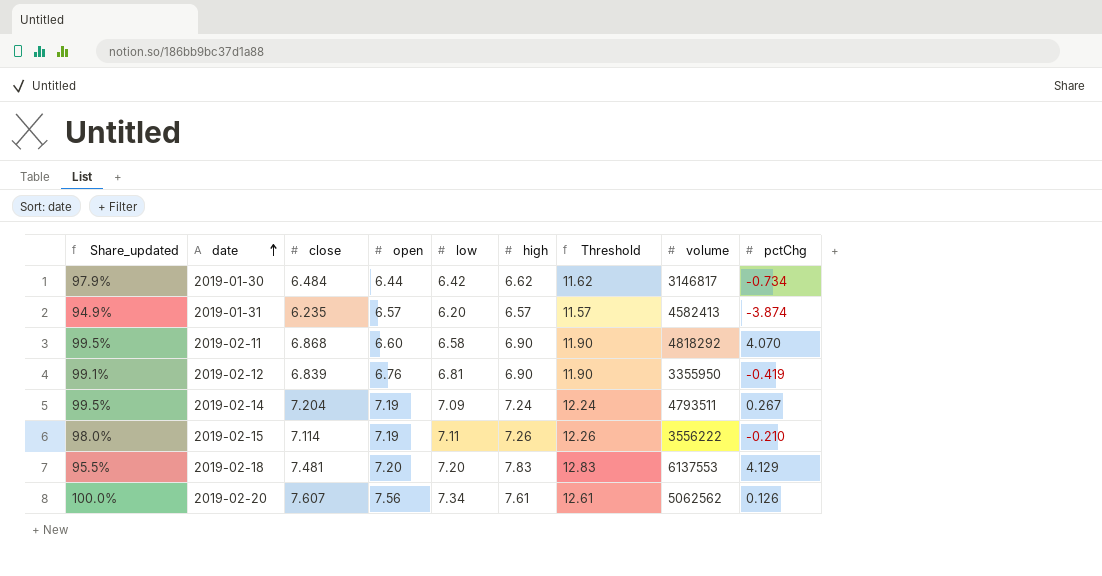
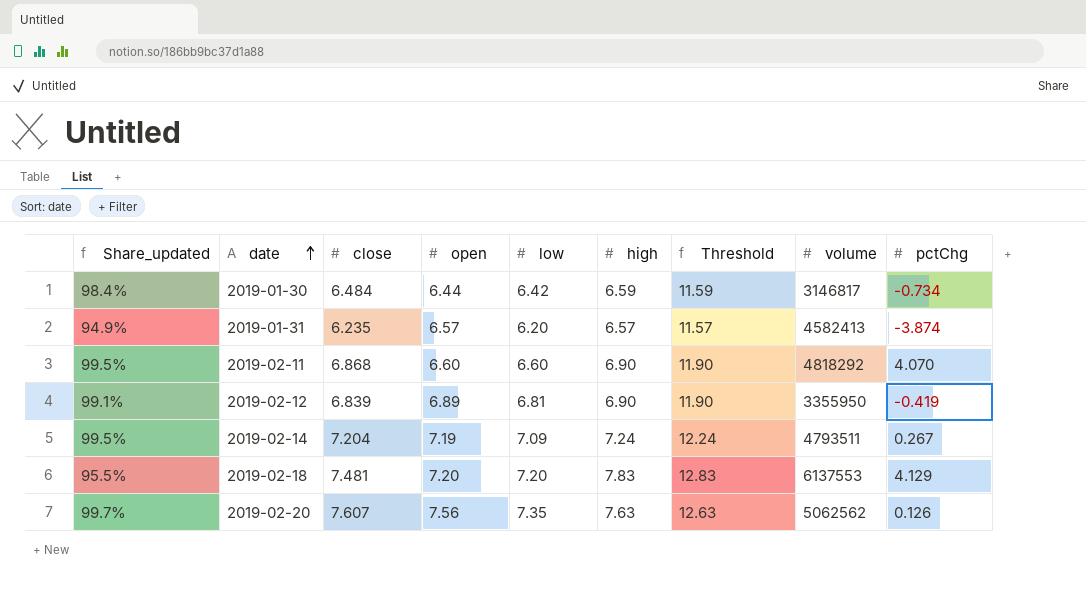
row 2019-02-15: 98.0% | 7.114 | 7.19 | 7.11 | 7.26 | 12.26 | 3556222 | -0.210 -> none
2019-01-30 | Share_updated: 97.9% -> 98.4%
2019-01-30 | high: 6.62 -> 6.59
2019-01-30 | Threshold: 11.62 -> 11.59
2019-02-11 | low: 6.58 -> 6.60
2019-02-12 | open: 6.76 -> 6.89
2019-02-20 | Share_updated: 100.0% -> 99.7%
2019-02-20 | low: 7.34 -> 7.35
2019-02-20 | high: 7.61 -> 7.63
2019-02-20 | Threshold: 12.61 -> 12.63

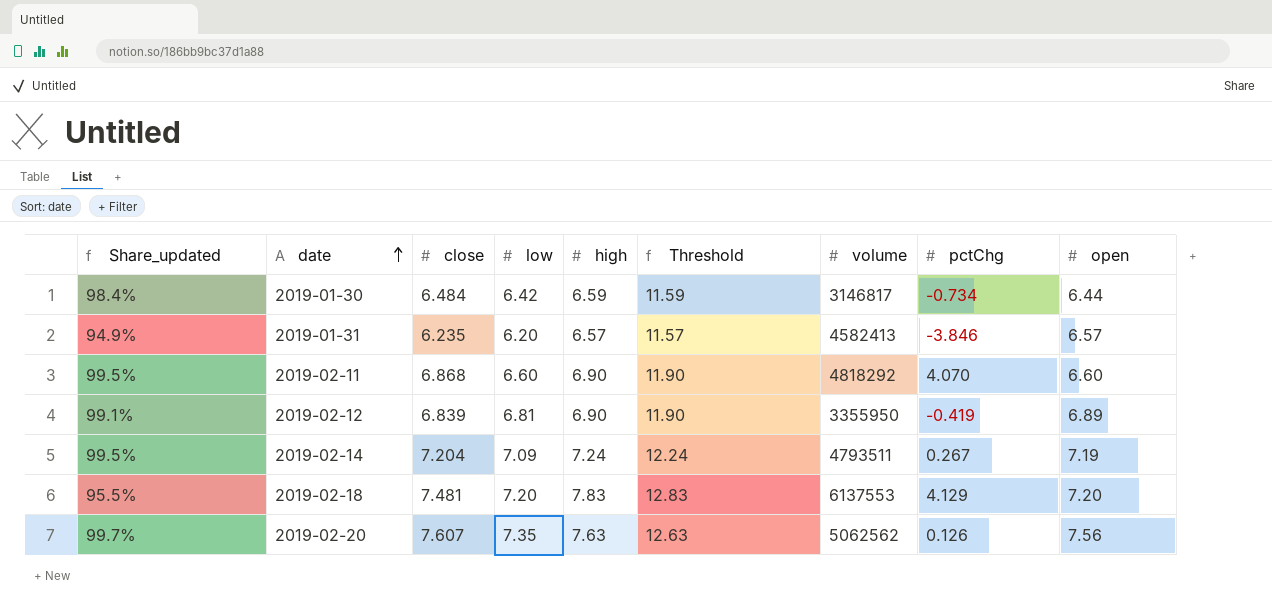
column open | position: 4 -> 9
2019-01-31 | pctChg: -3.874 -> -3.846

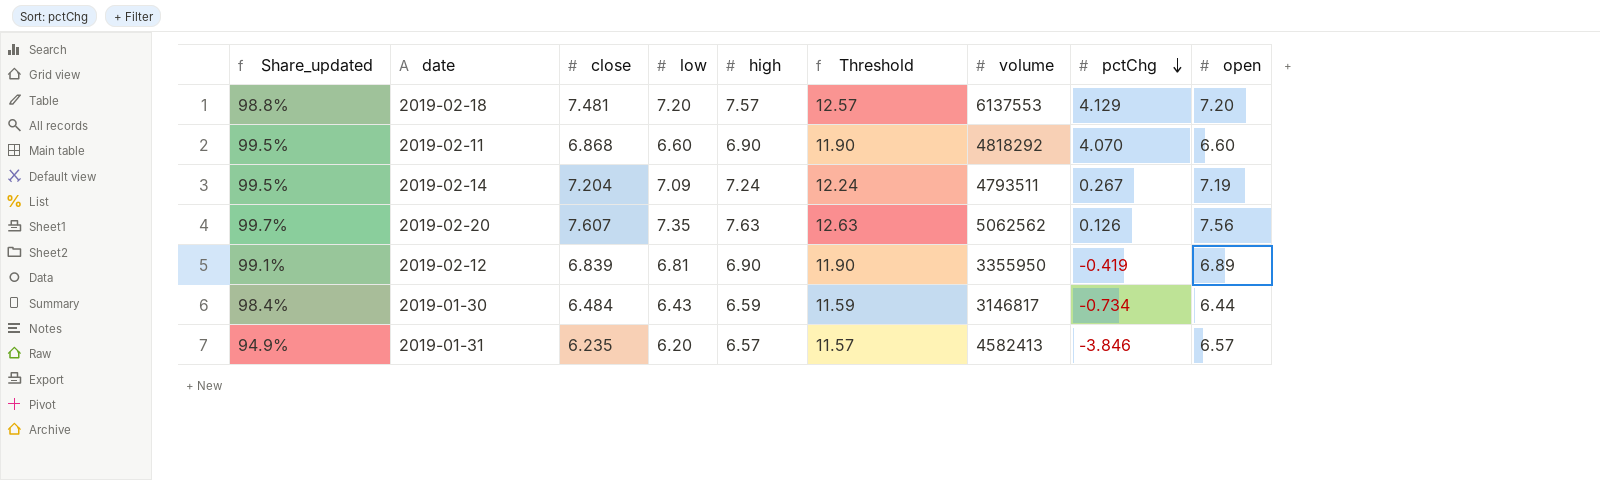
row order: date ascending -> pctChg descending
2019-02-18 | Share_updated: 95.5% -> 98.8%
2019-02-18 | high: 7.83 -> 7.57
2019-02-18 | Threshold: 12.83 -> 12.57
2019-01-30 | low: 6.42 -> 6.43

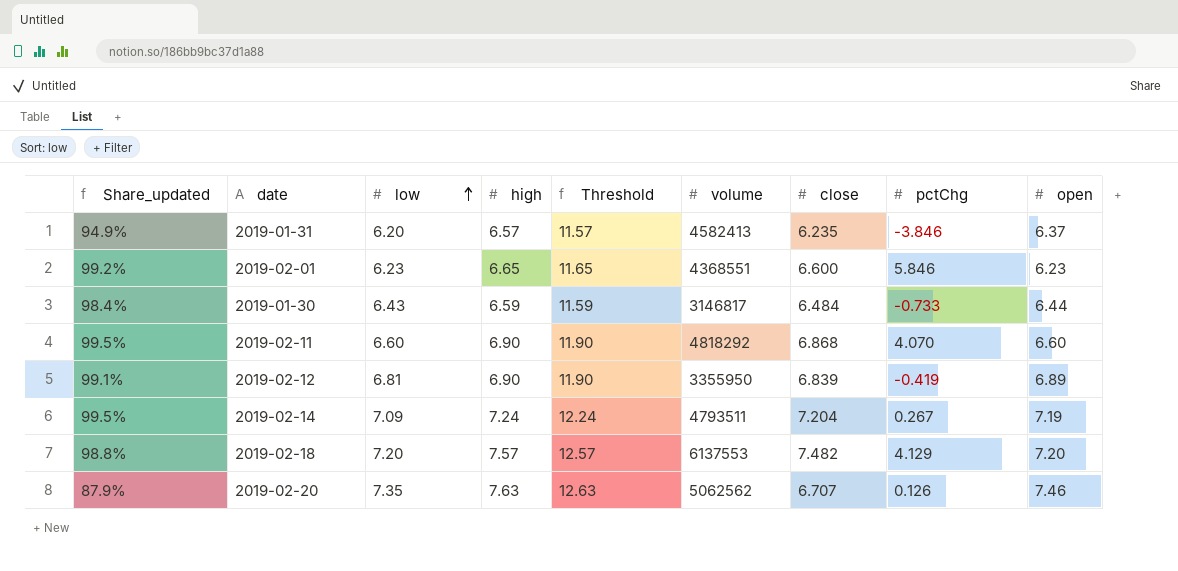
row order: pctChg descending -> low ascending
column close | position: 3 -> 7
2019-01-31 | open: 6.57 -> 6.37
row 2019-02-01: none -> 99.2% | 6.23 | 6.65 | 11.65 | 4368551 | 6.600 | 5.846 | 6.23
2019-01-30 | pctChg: -0.734 -> -0.733
2019-02-18 | close: 7.481 -> 7.482
2019-02-20 | Share_updated: 99.7% -> 87.9%
2019-02-20 | close: 7.607 -> 6.707
2019-02-20 | open: 7.56 -> 7.46

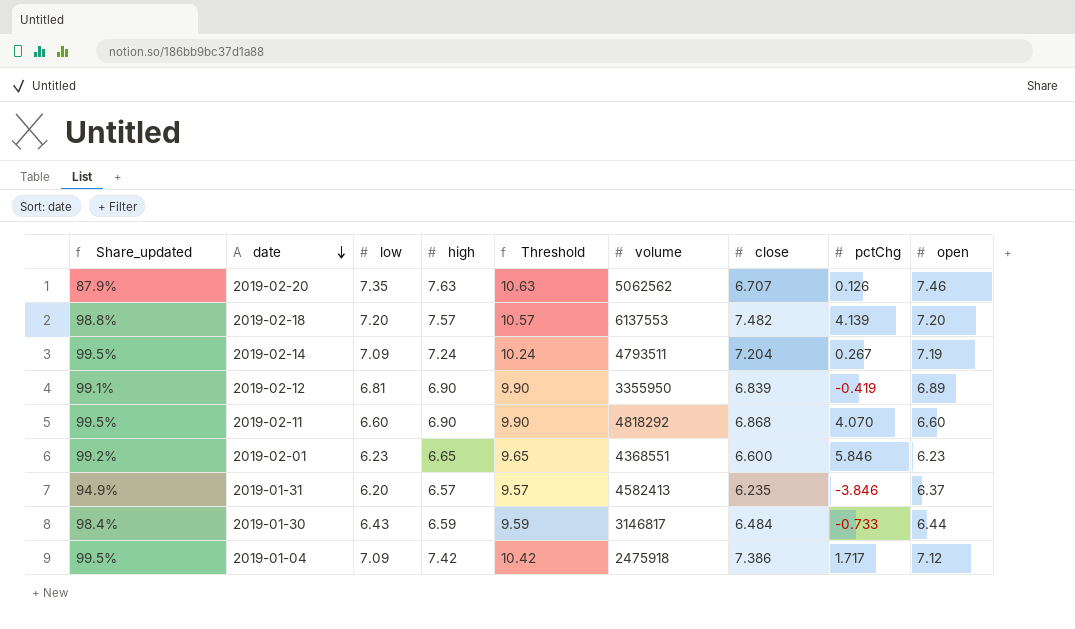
row order: low ascending -> date descending
column Threshold | formula: [high] + 5 -> [high] + 3
2019-02-18 | pctChg: 4.129 -> 4.139
row 2019-01-04: none -> 99.5% | 7.09 | 7.42 | 10.42 | 2475918 | 7.386 | 1.717 | 7.12

